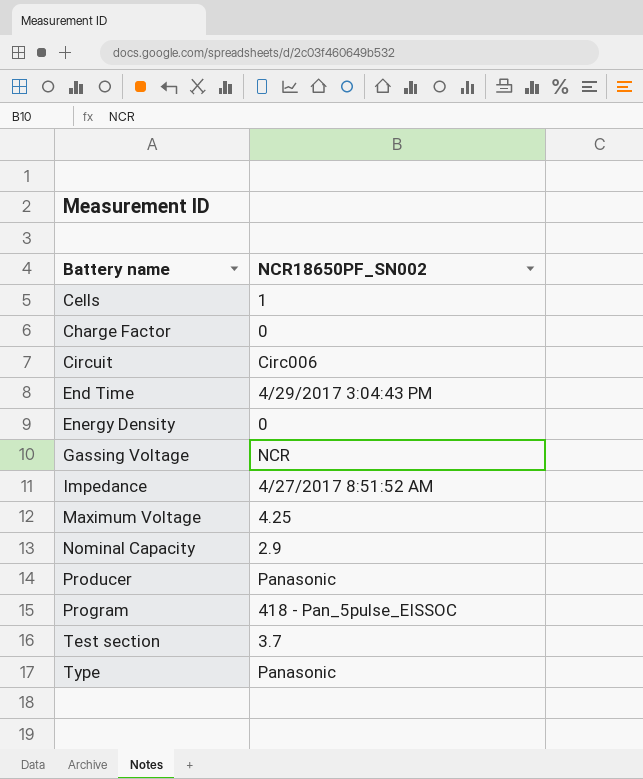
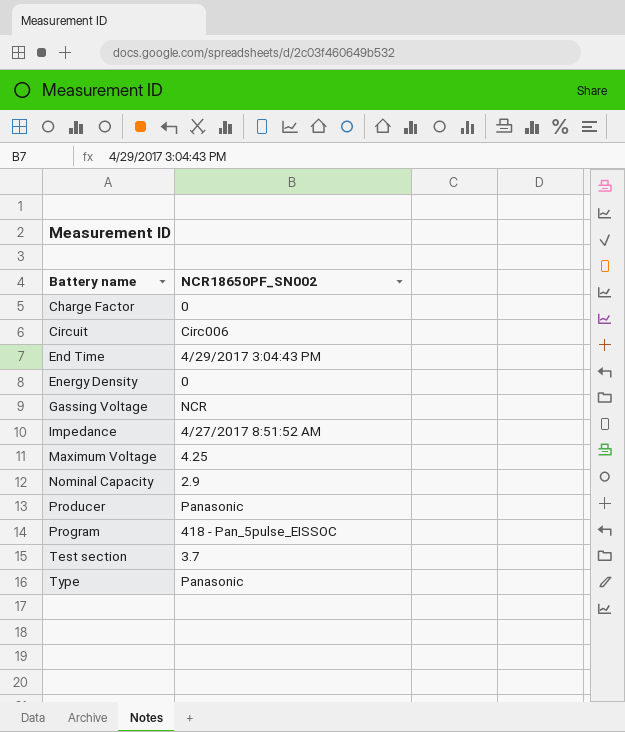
row Cells: 1 -> none

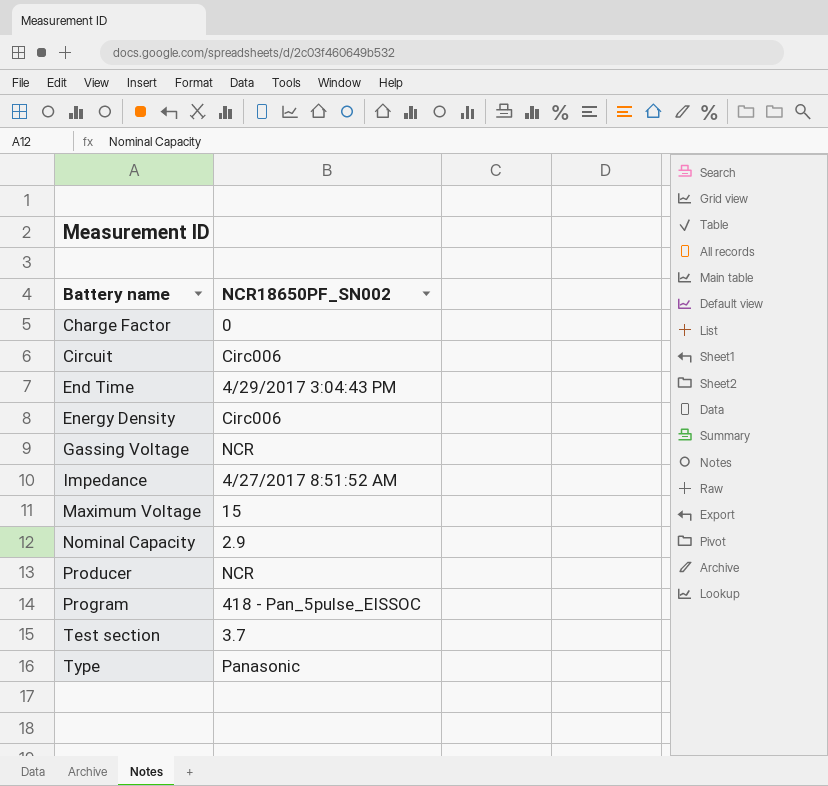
Energy Density | NCR18650PF_SN002: 0 -> Circ006
Maximum Voltage | NCR18650PF_SN002: 4.25 -> 15
Producer | NCR18650PF_SN002: Panasonic -> NCR

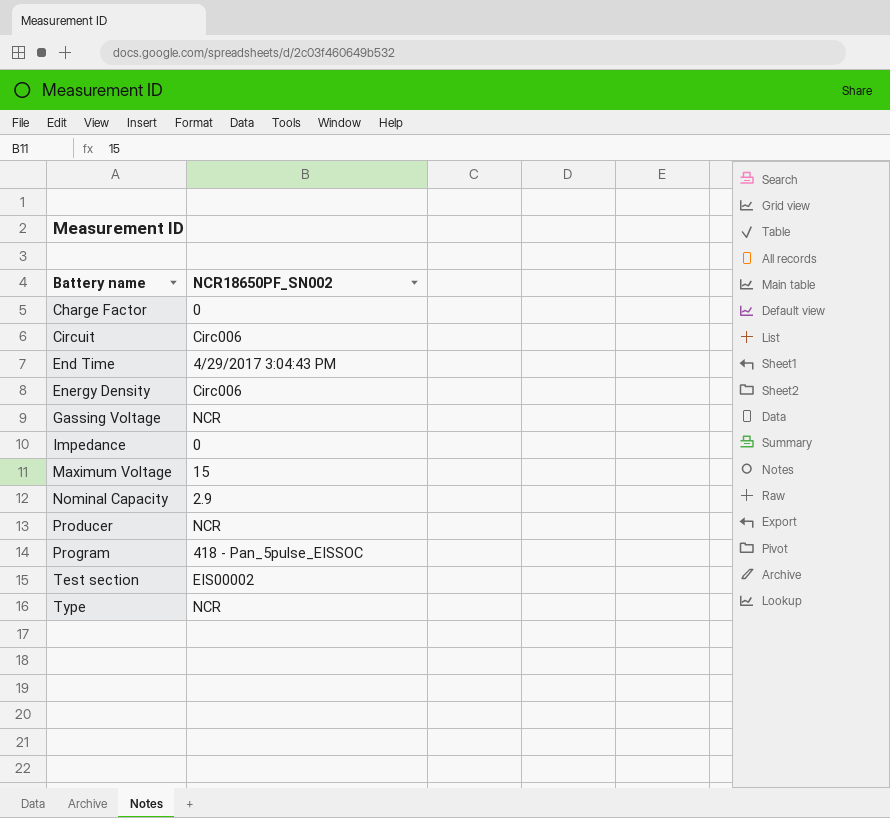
Impedance | NCR18650PF_SN002: 4/27/2017 8:51:52 AM -> 0
Test section | NCR18650PF_SN002: 3.7 -> EIS00002
Type | NCR18650PF_SN002: Panasonic -> NCR

